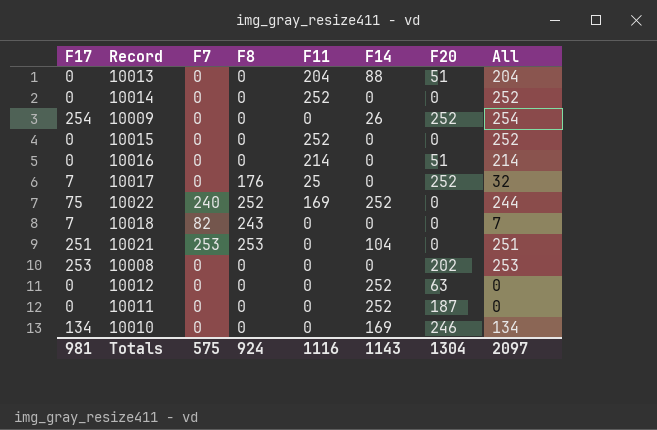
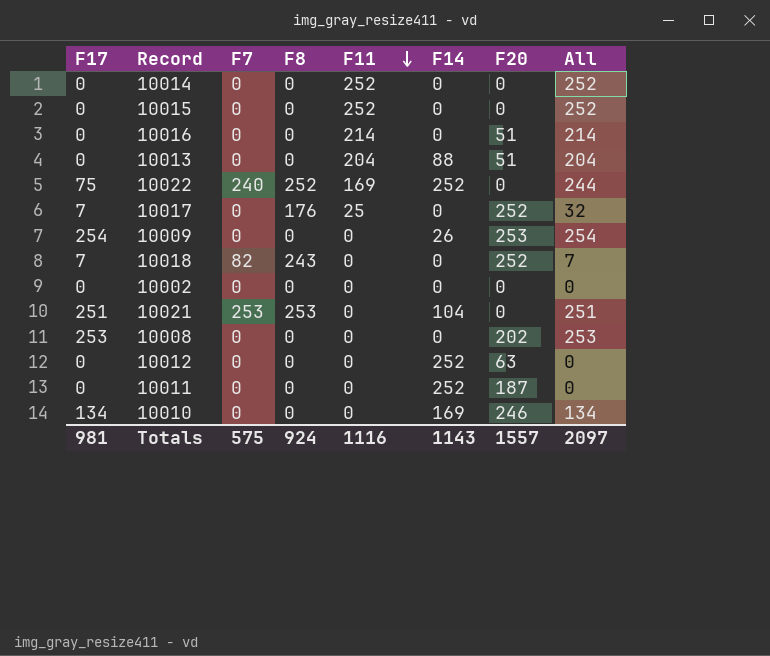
row order: none -> F11 descending
10009 | F20: 252 -> 253
10018 | F20: 0 -> 252
row 10002: none -> 0 | 0 | 0 | 0 | 0 | 0 | 0
Totals | F20: 1304 -> 1557

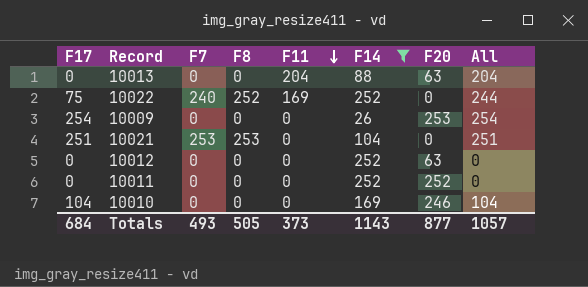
filter: none -> F14 != 0
10013 | F20: 51 -> 63
10011 | F20: 187 -> 252
10010 | F17: 134 -> 104
10010 | All: 134 -> 104
Totals | F17: 981 -> 684
Totals | F7: 575 -> 493
Totals | F8: 924 -> 505
Totals | F11: 1116 -> 373
Totals | F20: 1557 -> 877
Totals | All: 2097 -> 1057

